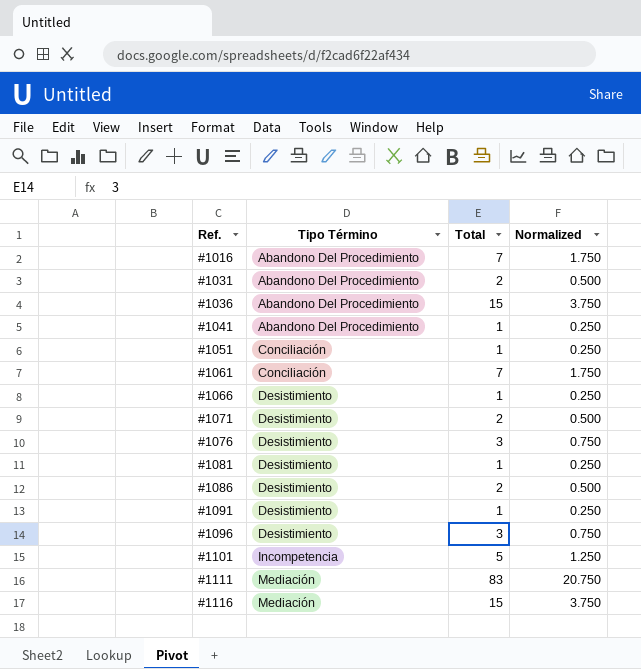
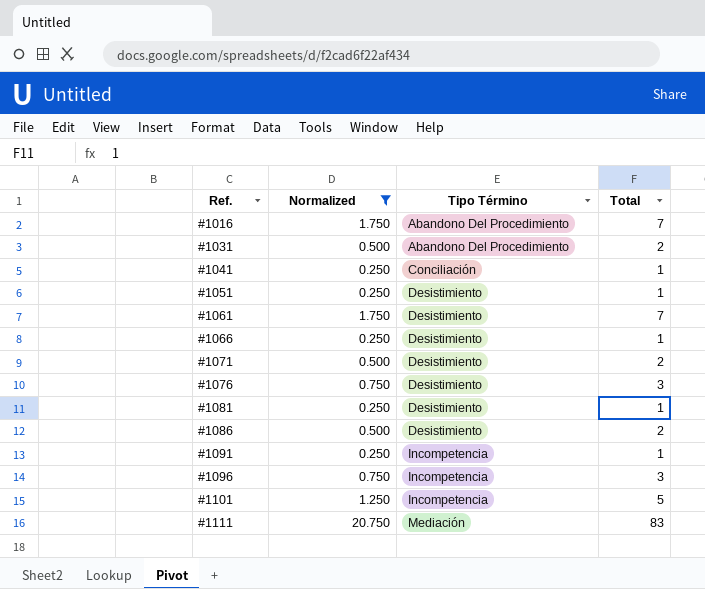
filter: none -> Normalized != 3.750
column Normalized | position: 4 -> 2
#1041 | Tipo Término: Abandono Del Procedimiento -> Conciliación
#1051 | Tipo Término: Conciliación -> Desistimiento
#1061 | Tipo Término: Conciliación -> Desistimiento
#1091 | Tipo Término: Desistimiento -> Incompetencia
#1096 | Tipo Término: Desistimiento -> Incompetencia

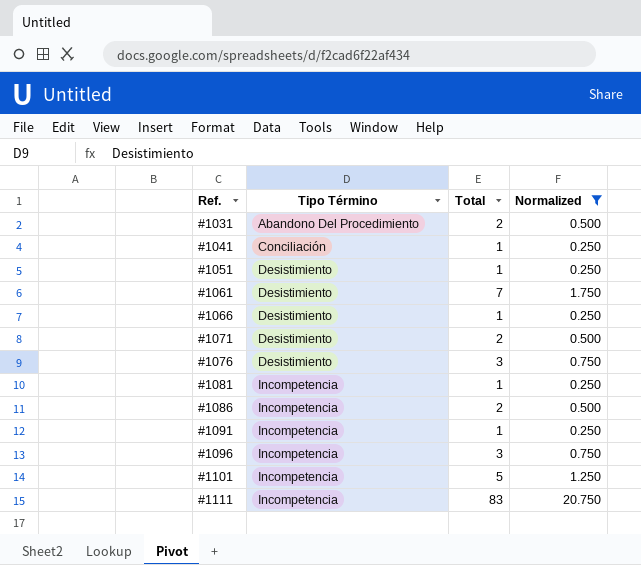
column Normalized | position: 2 -> 4
row #1016: 1.750 | Abandono Del Procedimiento | 7 -> none
#1081 | Tipo Término: Desistimiento -> Incompetencia
#1086 | Tipo Término: Desistimiento -> Incompetencia
#1111 | Tipo Término: Mediación -> Incompetencia

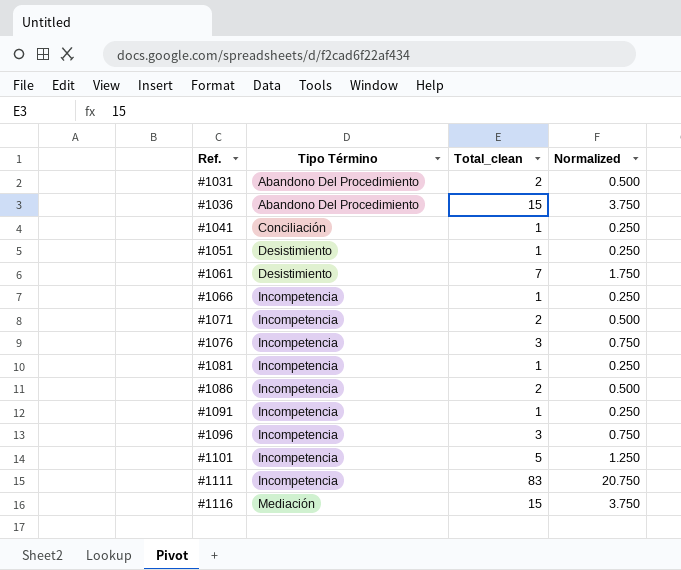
filter: Normalized != 3.750 -> none
column name: Total -> Total_clean
#1066 | Tipo Término: Desistimiento -> Incompetencia
#1071 | Tipo Término: Desistimiento -> Incompetencia
#1076 | Tipo Término: Desistimiento -> Incompetencia

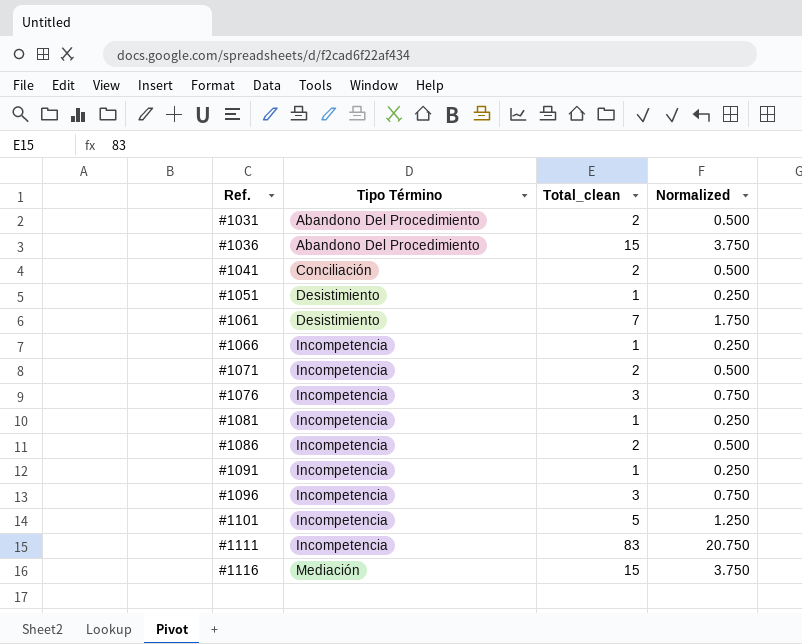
#1041 | Total_clean: 1 -> 2
#1041 | Normalized: 0.250 -> 0.500

